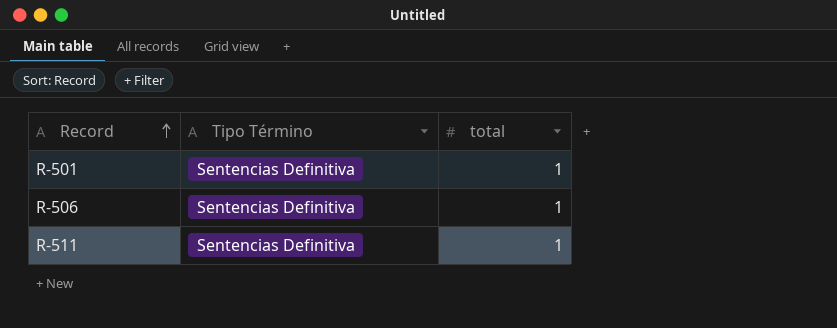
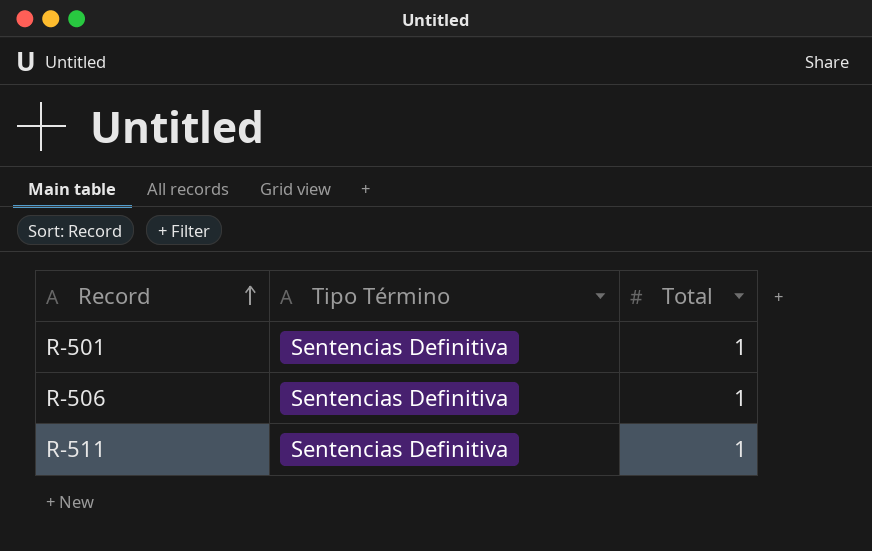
column name: total -> Total

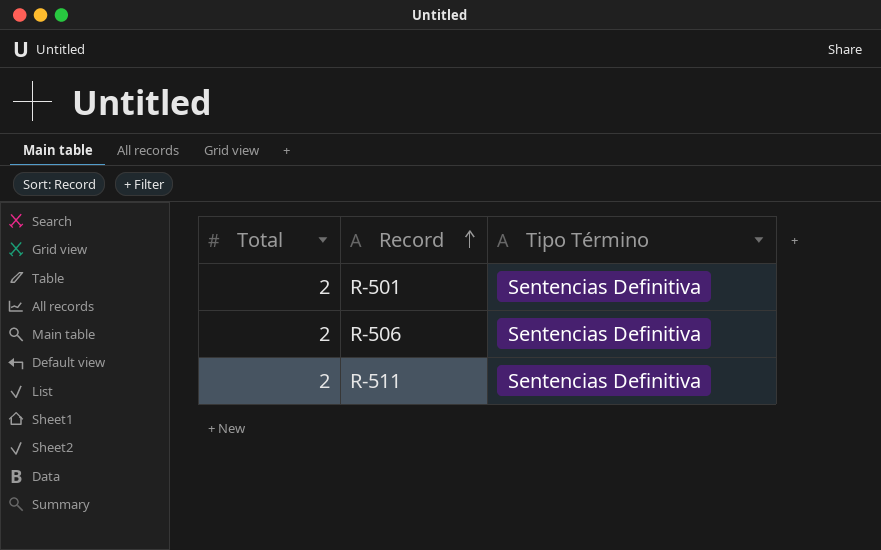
column Total | position: 3 -> 1
R-501 | Total: 1 -> 2
R-506 | Total: 1 -> 2
R-511 | Total: 1 -> 2

